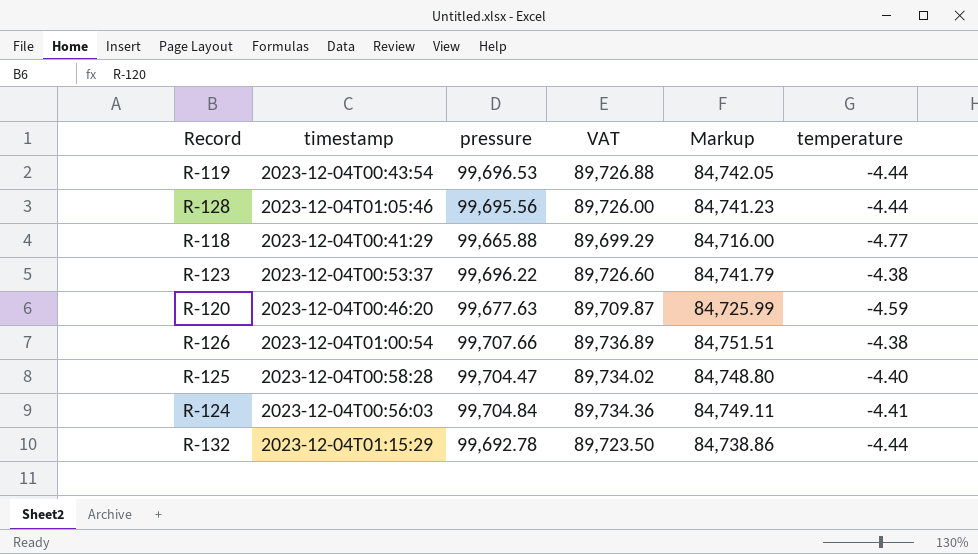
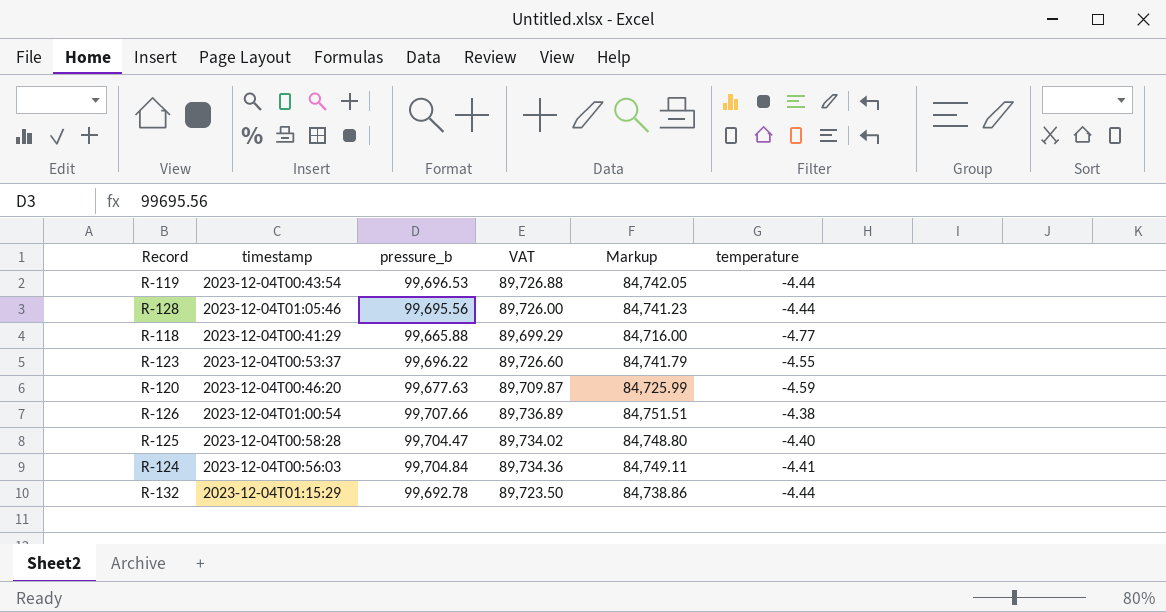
column name: pressure -> pressure_b
R-123 | temperature: -4.38 -> -4.55

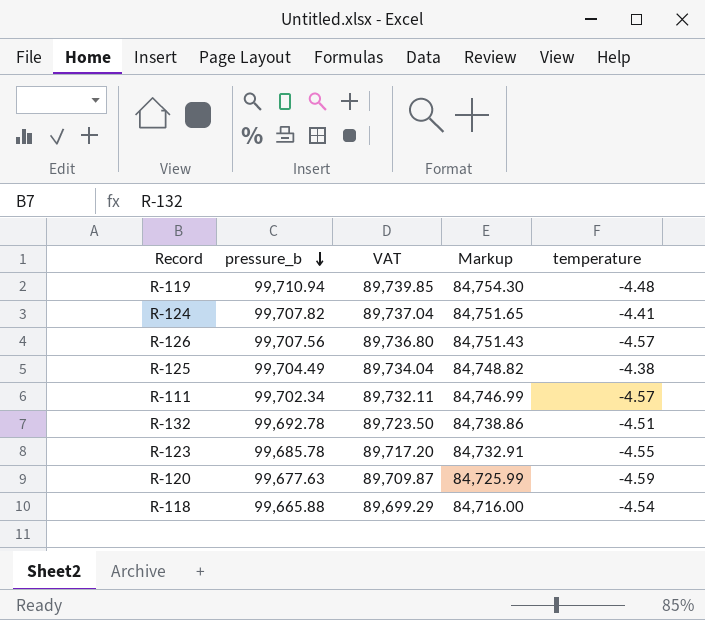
row order: none -> pressure_b descending
column timestamp | position: 2 -> none
row R-128: 2023-12-04T01:05:46 | 99,695.56 | 89,726.00 | 84,741.23 | -4.44 -> none
R-119 | pressure_b: 99,696.53 -> 99,710.94
R-119 | VAT: 89,726.88 -> 89,739.85
R-119 | Markup: 84,742.05 -> 84,754.30
R-119 | temperature: -4.44 -> -4.48
R-124 | pressure_b: 99,704.84 -> 99,707.82
R-124 | VAT: 89,734.36 -> 89,737.04
R-124 | Markup: 84,749.11 -> 84,751.65
R-126 | pressure_b: 99,707.66 -> 99,707.56
R-126 | VAT: 89,736.89 -> 89,736.80
R-126 | Markup: 84,751.51 -> 84,751.43
R-126 | temperature: -4.38 -> -4.57
R-125 | pressure_b: 99,704.47 -> 99,704.49
R-125 | VAT: 89,734.02 -> 89,734.04
R-125 | Markup: 84,748.80 -> 84,748.82
R-125 | temperature: -4.40 -> -4.38
row R-111: none -> 99,702.34 | 89,732.11 | 84,746.99 | -4.57
R-132 | temperature: -4.44 -> -4.51
R-123 | pressure_b: 99,696.22 -> 99,685.78
R-123 | VAT: 89,726.60 -> 89,717.20
R-123 | Markup: 84,741.79 -> 84,732.91
R-118 | temperature: -4.77 -> -4.54

